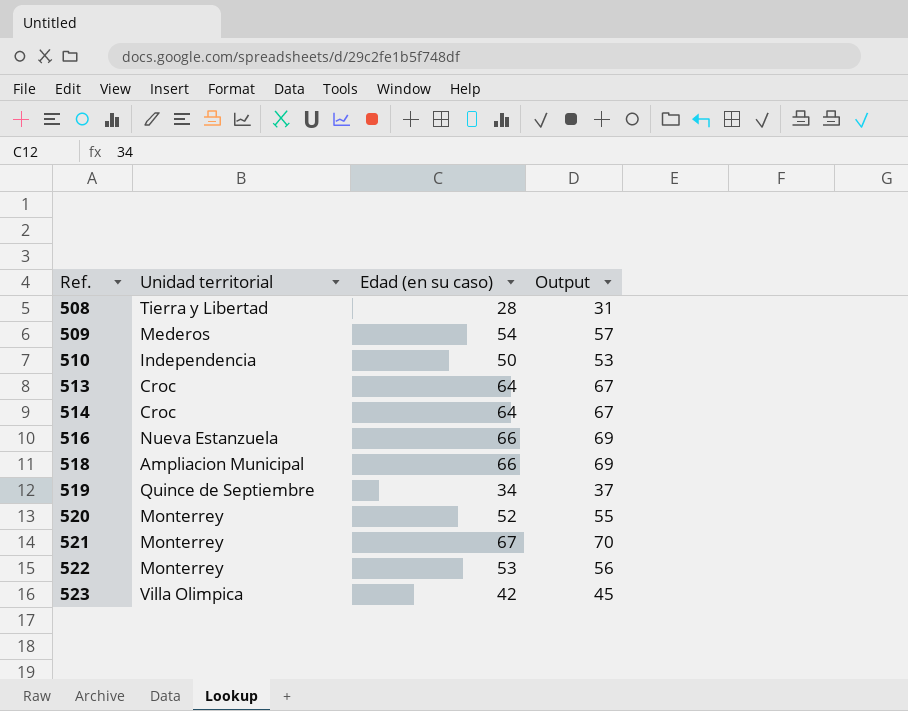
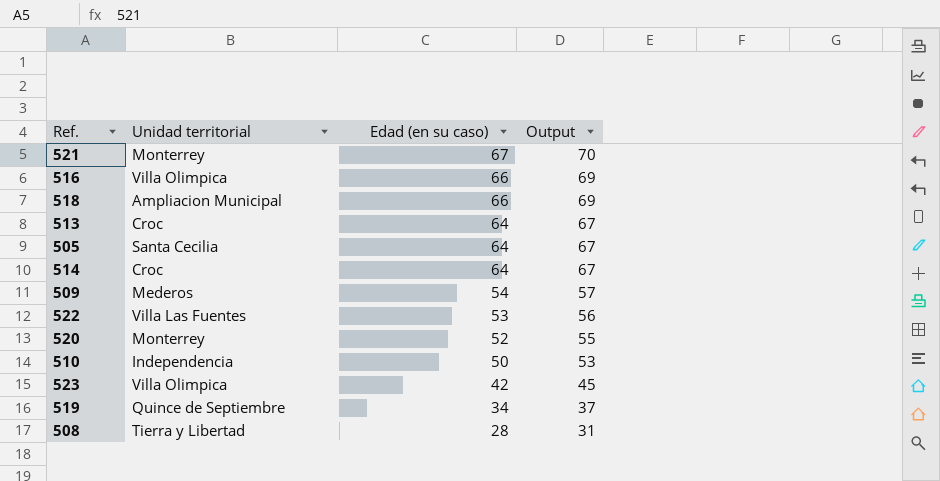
row order: Ref. ascending -> Edad (en su caso) descending
516 | Unidad territorial: Nueva Estanzuela -> Villa Olimpica
row 505: none -> Santa Cecilia | 64 | 67
522 | Unidad territorial: Monterrey -> Villa Las Fuentes

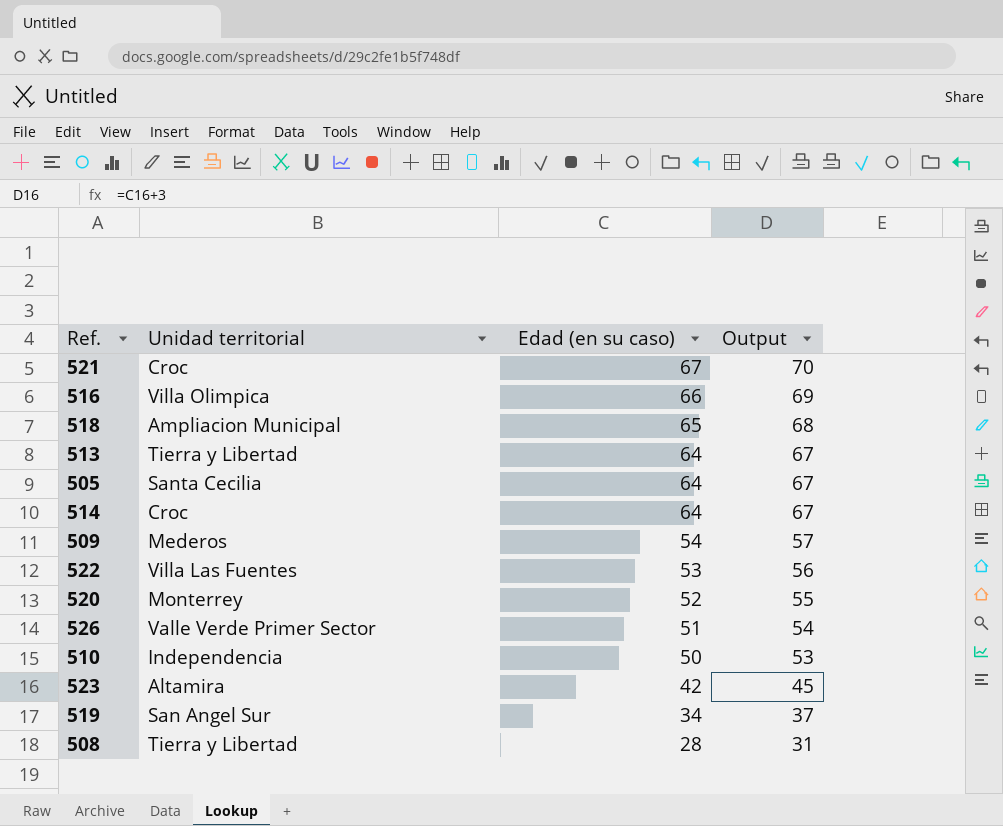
521 | Unidad territorial: Monterrey -> Croc
518 | Edad (en su caso): 66 -> 65
518 | Output: 69 -> 68
513 | Unidad territorial: Croc -> Tierra y Libertad
row 526: none -> Valle Verde Primer Sector | 51 | 54
523 | Unidad territorial: Villa Olimpica -> Altamira
519 | Unidad territorial: Quince de Septiembre -> San Angel Sur

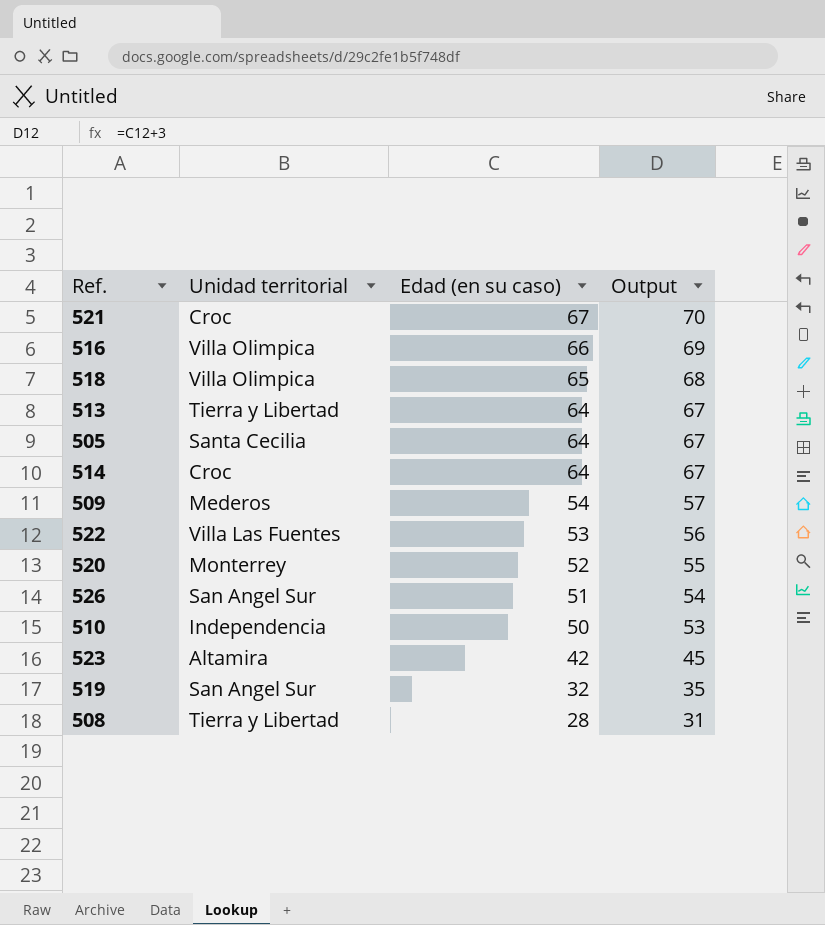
518 | Unidad territorial: Ampliacion Municipal -> Villa Olimpica
526 | Unidad territorial: Valle Verde Primer Sector -> San Angel Sur
519 | Edad (en su caso): 34 -> 32
519 | Output: 37 -> 35

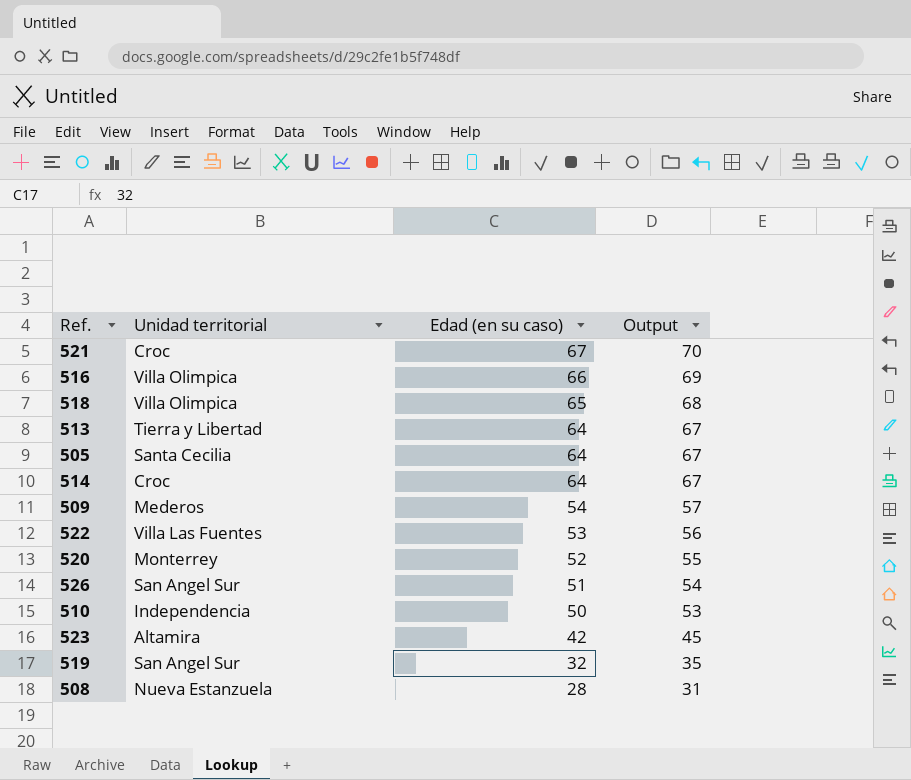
508 | Unidad territorial: Tierra y Libertad -> Nueva Estanzuela

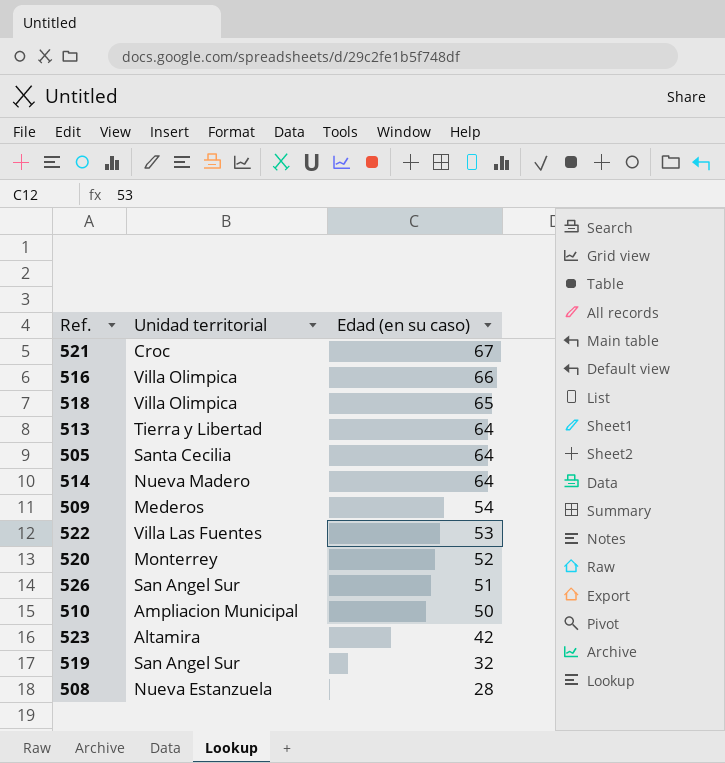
column Output | formula: [Edad (en su caso)] + 3 -> none
514 | Unidad territorial: Croc -> Nueva Madero
510 | Unidad territorial: Independencia -> Ampliacion Municipal

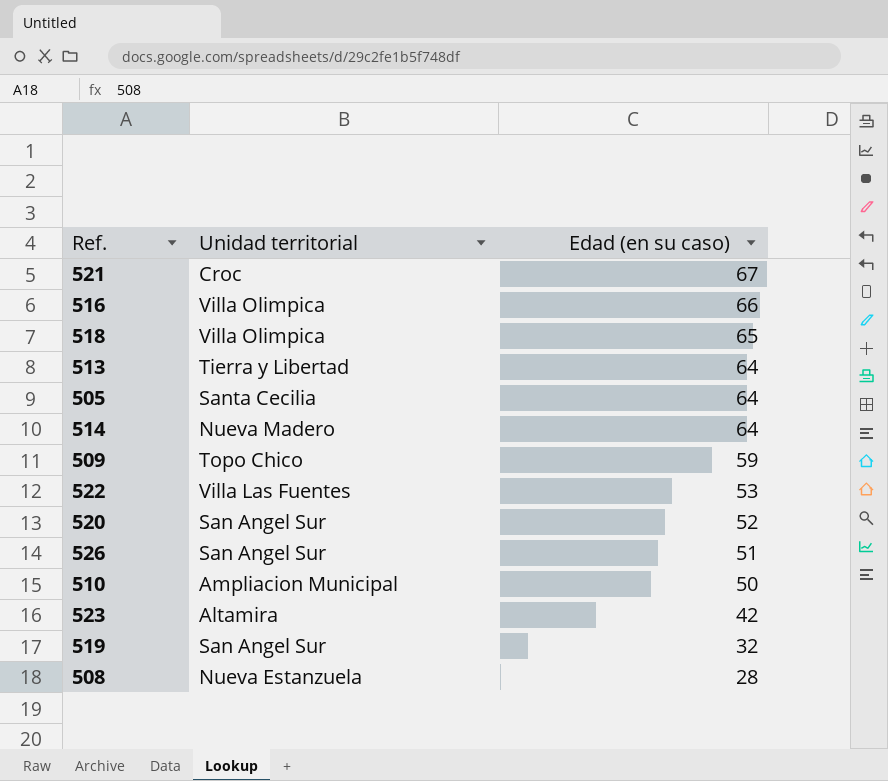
509 | Unidad territorial: Mederos -> Topo Chico
509 | Edad (en su caso): 54 -> 59
520 | Unidad territorial: Monterrey -> San Angel Sur

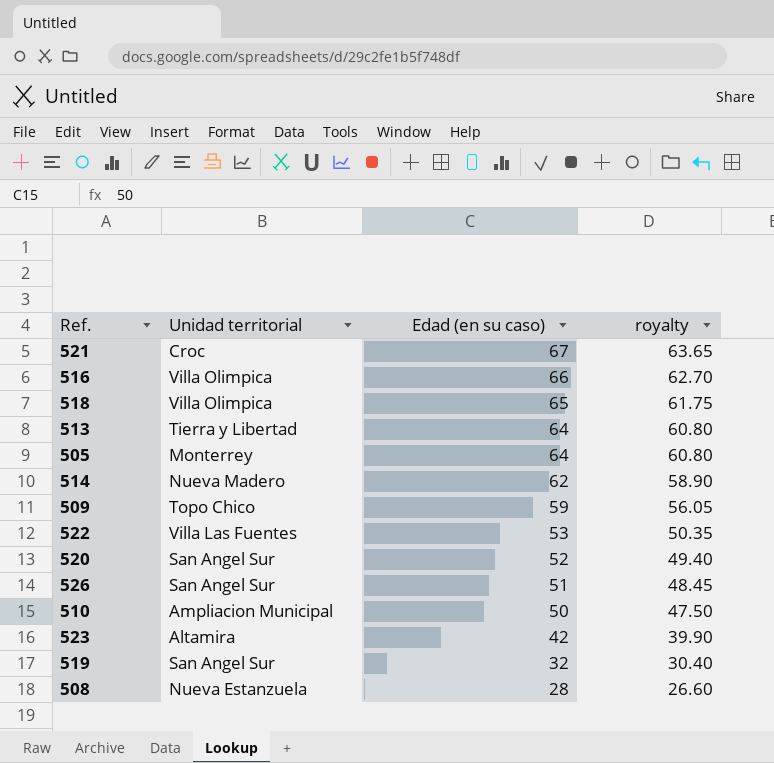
column royalty | formula: none -> [Edad (en su caso)] * 0.95
505 | Unidad territorial: Santa Cecilia -> Monterrey
514 | Edad (en su caso): 64 -> 62

